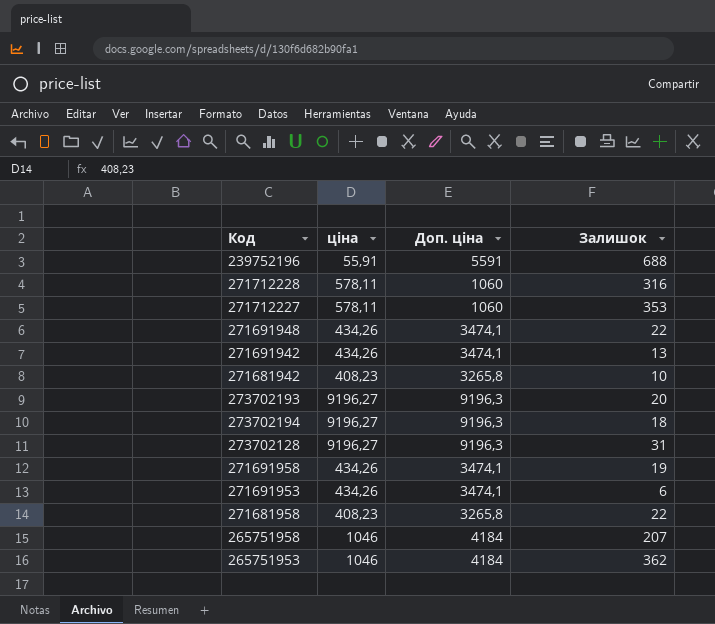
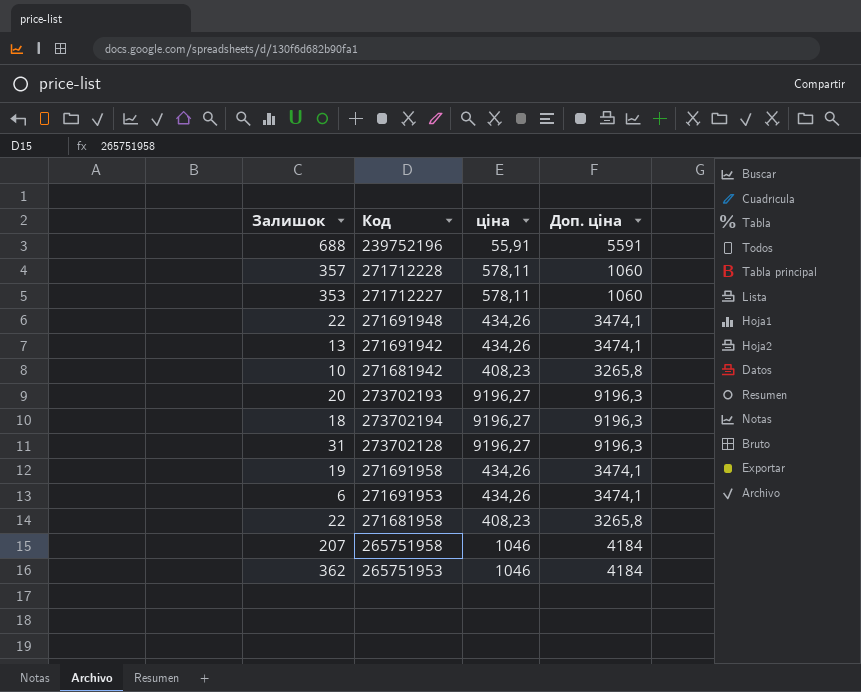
column Залишок | position: 4 -> 1
271712228 | Залишок: 316 -> 357

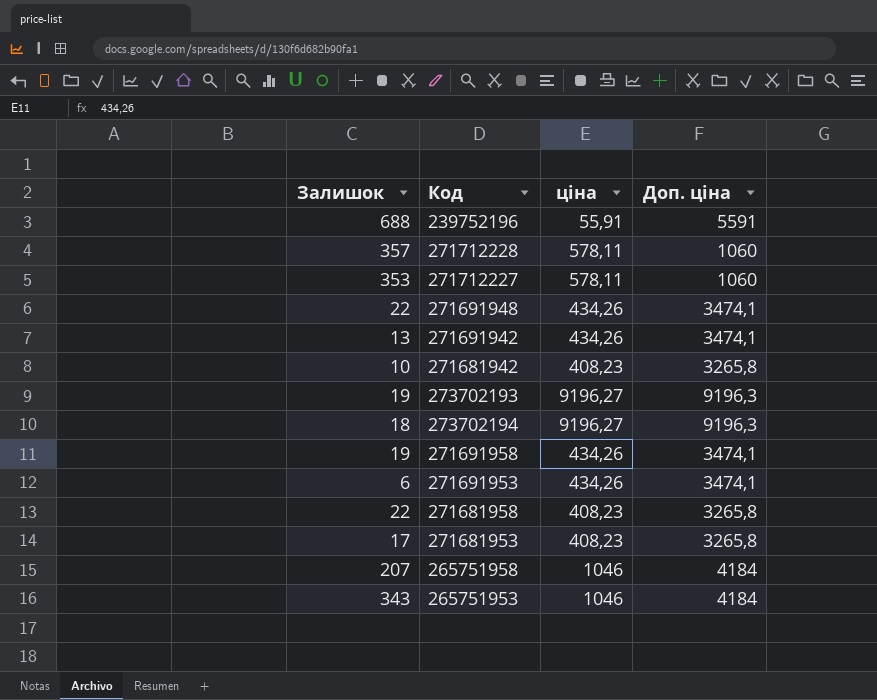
row 273702128: 31 | 9196,27 | 9196,3 -> none
273702193 | Залишок: 20 -> 19
row 271681953: none -> 17 | 408,23 | 3265,8
265751953 | Залишок: 362 -> 343

